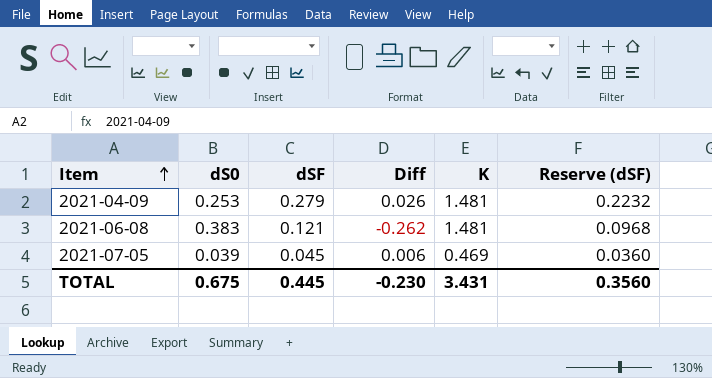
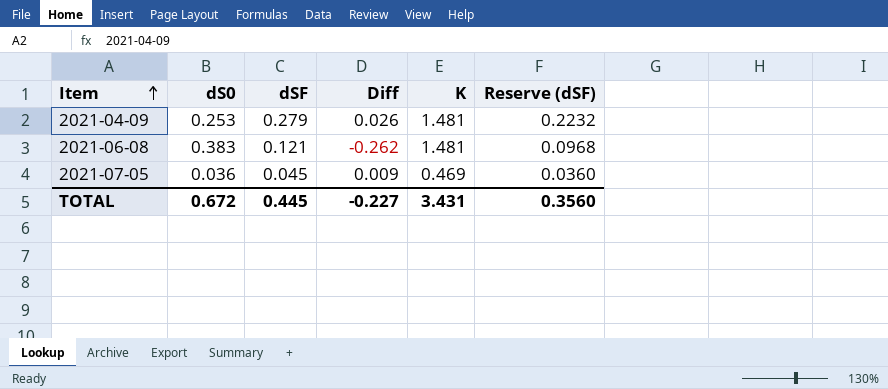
2021-07-05 | dS0: 0.039 -> 0.036
2021-07-05 | Diff: 0.006 -> 0.009
TOTAL | dS0: 0.675 -> 0.672
TOTAL | Diff: -0.230 -> -0.227

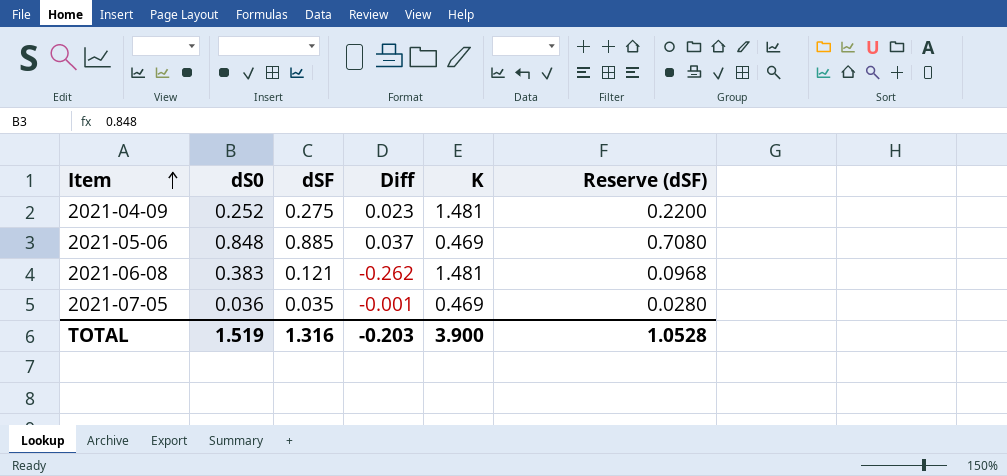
2021-04-09 | dS0: 0.253 -> 0.252
2021-04-09 | dSF: 0.279 -> 0.275
2021-04-09 | Diff: 0.026 -> 0.023
2021-04-09 | Reserve (dSF): 0.2232 -> 0.2200
row 2021-05-06: none -> 0.848 | 0.885 | 0.037 | 0.469 | 0.7080
2021-07-05 | dSF: 0.045 -> 0.035
2021-07-05 | Diff: 0.009 -> -0.001
2021-07-05 | Reserve (dSF): 0.0360 -> 0.0280
TOTAL | dS0: 0.672 -> 1.519
TOTAL | dSF: 0.445 -> 1.316
TOTAL | Diff: -0.227 -> -0.203
TOTAL | K: 3.431 -> 3.900
TOTAL | Reserve (dSF): 0.3560 -> 1.0528

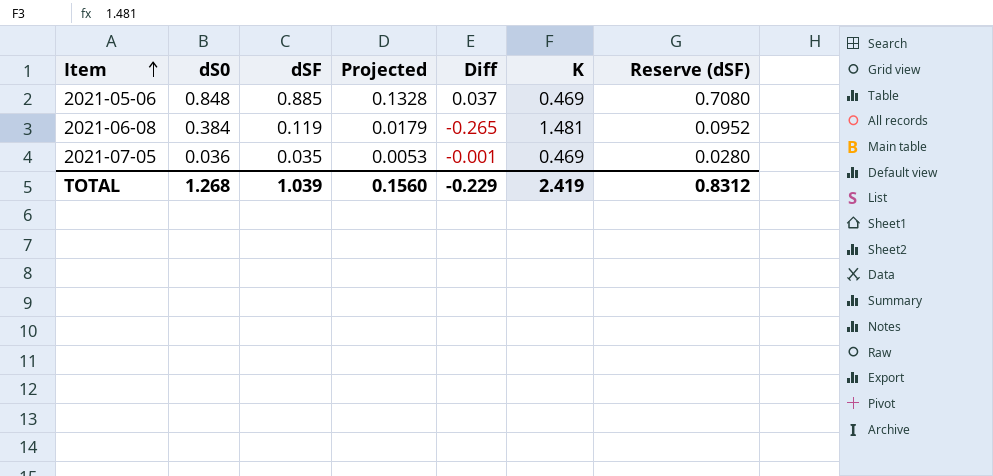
column Projected | formula: none -> [dSF] * 0.15
row 2021-04-09: 0.252 | 0.275 | 0.023 | 1.481 | 0.2200 -> none
2021-06-08 | dS0: 0.383 -> 0.384
2021-06-08 | dSF: 0.121 -> 0.119
2021-06-08 | Diff: -0.262 -> -0.265
2021-06-08 | Reserve (dSF): 0.0968 -> 0.0952
TOTAL | dS0: 1.519 -> 1.268
TOTAL | dSF: 1.316 -> 1.039
TOTAL | Diff: -0.203 -> -0.229
TOTAL | K: 3.900 -> 2.419
TOTAL | Reserve (dSF): 1.0528 -> 0.8312

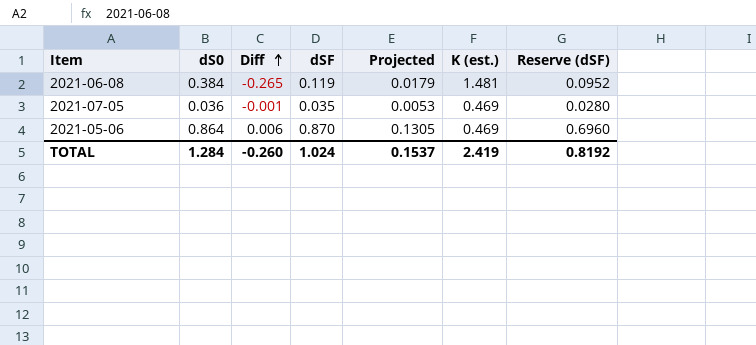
row order: Item ascending -> Diff ascending
column Diff | position: 5 -> 3
column name: K -> K (est.)
2021-05-06 | dS0: 0.848 -> 0.864
2021-05-06 | Diff: 0.037 -> 0.006
2021-05-06 | dSF: 0.885 -> 0.870
2021-05-06 | Projected: 0.1328 -> 0.1305
2021-05-06 | Reserve (dSF): 0.7080 -> 0.6960
TOTAL | dS0: 1.268 -> 1.284
TOTAL | Diff: -0.229 -> -0.260
TOTAL | dSF: 1.039 -> 1.024
TOTAL | Projected: 0.1560 -> 0.1537
TOTAL | Reserve (dSF): 0.8312 -> 0.8192

